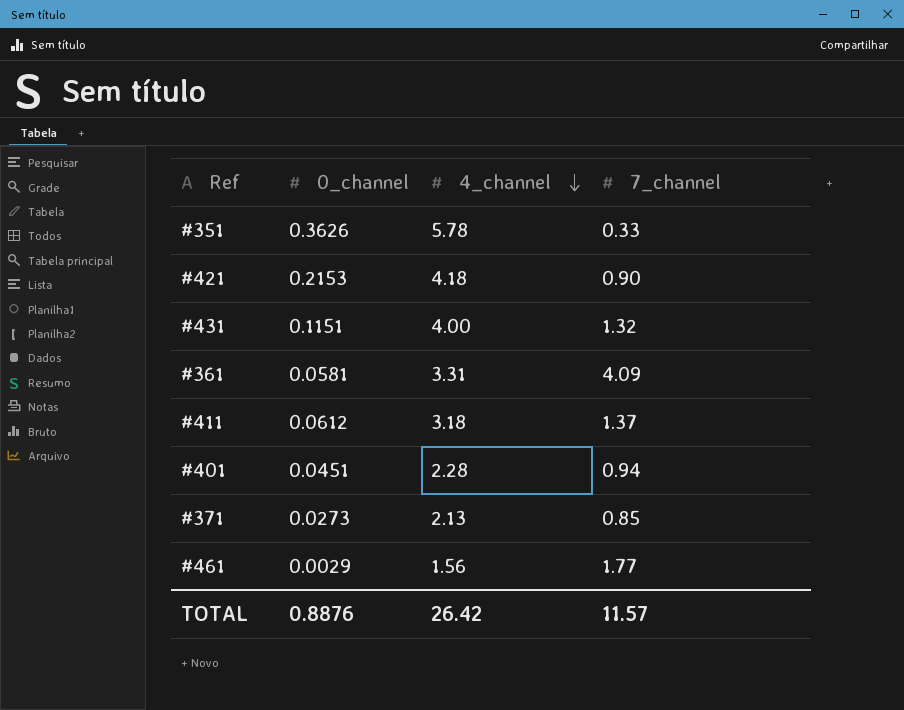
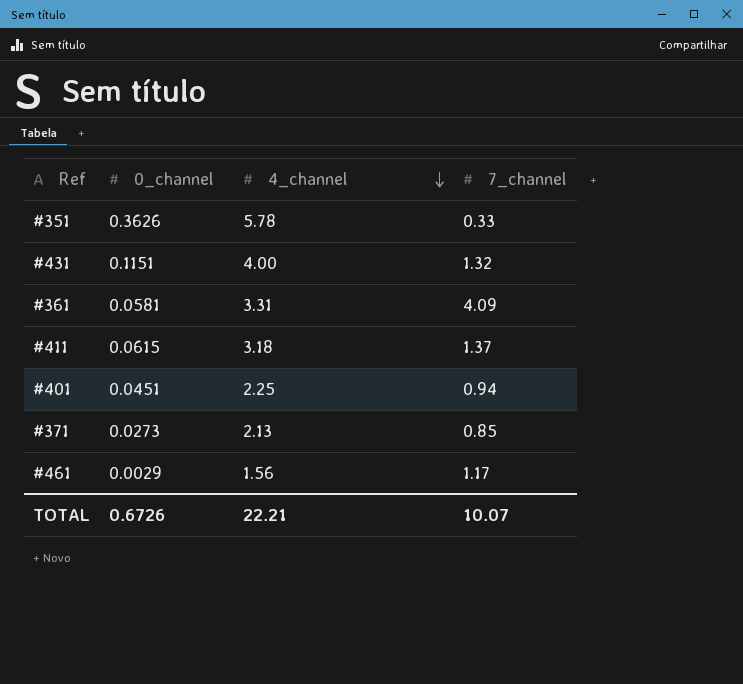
row #421: 0.2153 | 4.18 | 0.90 -> none
#411 | 0_channel: 0.0612 -> 0.0615
#401 | 4_channel: 2.28 -> 2.25
#461 | 7_channel: 1.77 -> 1.17
TOTAL | 0_channel: 0.8876 -> 0.6726
TOTAL | 4_channel: 26.42 -> 22.21
TOTAL | 7_channel: 11.57 -> 10.07

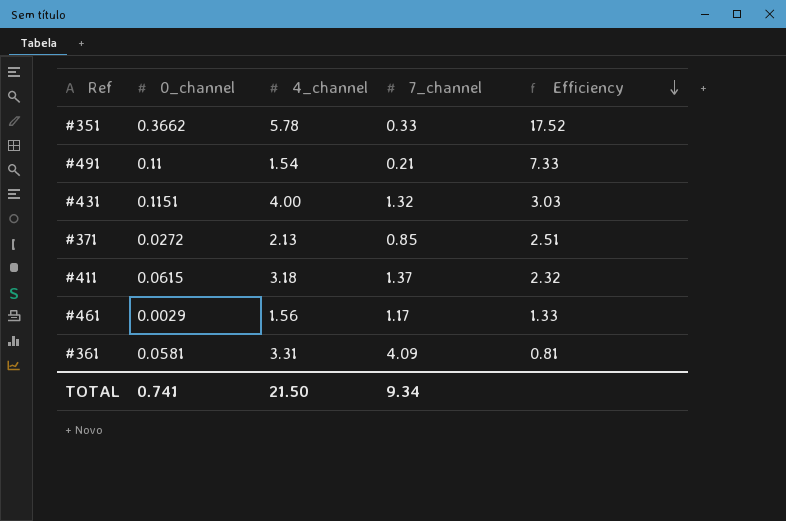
row order: 4_channel descending -> Efficiency descending
column Efficiency | formula: none -> [4_channel] / [7_channel]
row #401: 0.0451 | 2.25 | 0.94 -> none
#351 | 0_channel: 0.3626 -> 0.3662
row #491: none -> 0.11 | 1.54 | 0.21 | 7.33
#371 | 0_channel: 0.0273 -> 0.0272
TOTAL | 0_channel: 0.6726 -> 0.741
TOTAL | 4_channel: 22.21 -> 21.50
TOTAL | 7_channel: 10.07 -> 9.34

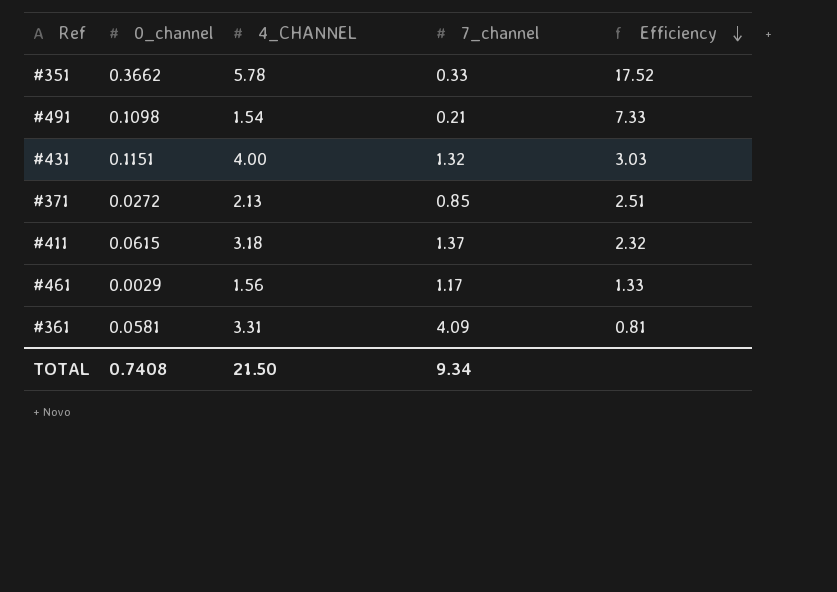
column name: 4_channel -> 4_CHANNEL
#491 | 0_channel: 0.11 -> 0.1098
TOTAL | 0_channel: 0.741 -> 0.7408

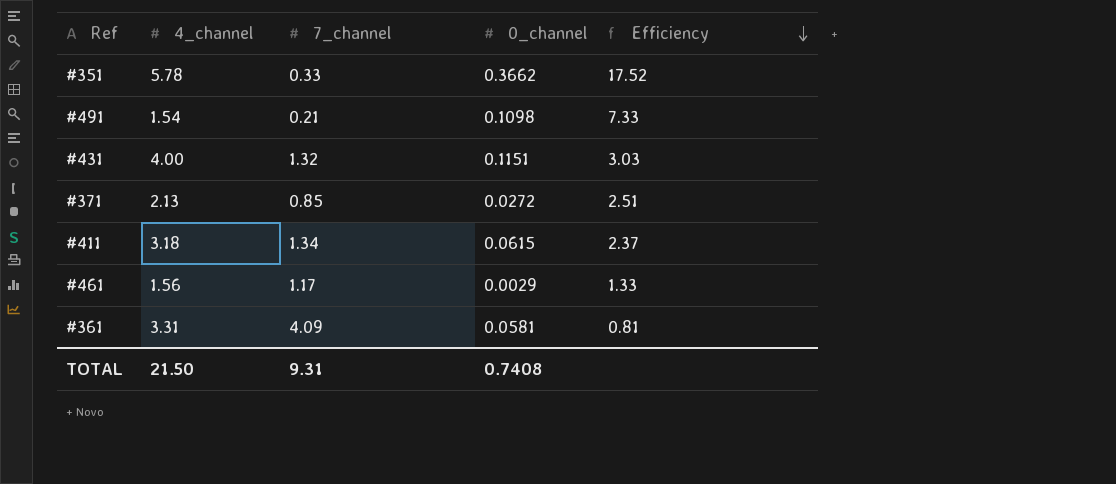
column name: 4_CHANNEL -> 4_channel
column 0_channel | position: 2 -> 4
#411 | 7_channel: 1.37 -> 1.34
#411 | Efficiency: 2.32 -> 2.37
TOTAL | 7_channel: 9.34 -> 9.31

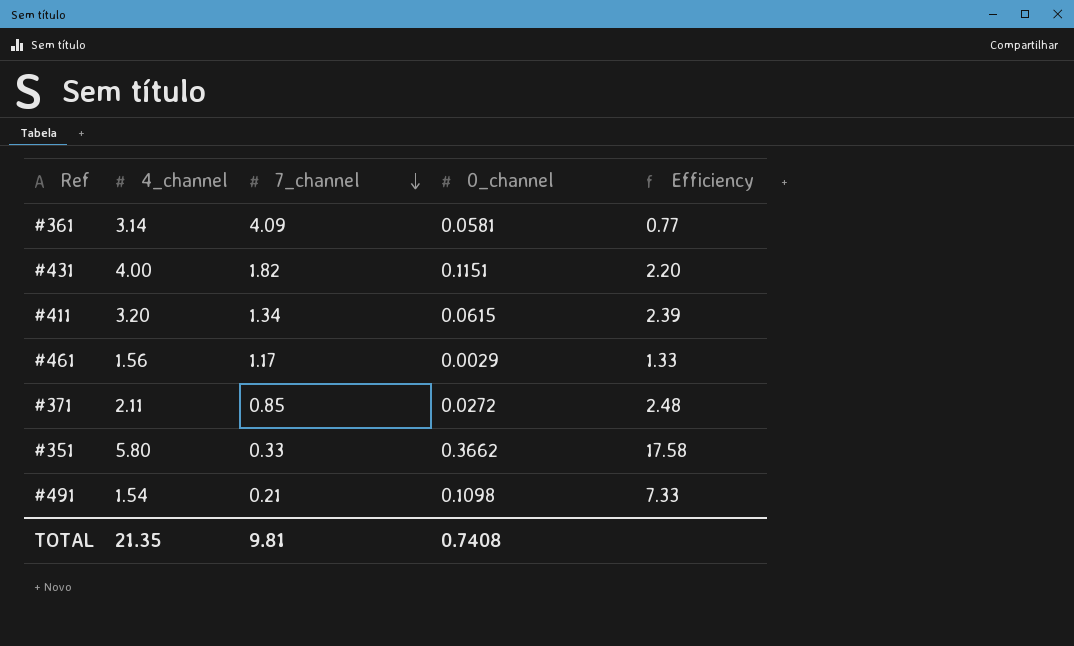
row order: Efficiency descending -> 7_channel descending
#361 | 4_channel: 3.31 -> 3.14
#361 | Efficiency: 0.81 -> 0.77
#431 | 7_channel: 1.32 -> 1.82
#431 | Efficiency: 3.03 -> 2.20
#411 | 4_channel: 3.18 -> 3.20
#411 | Efficiency: 2.37 -> 2.39
#371 | 4_channel: 2.13 -> 2.11
#371 | Efficiency: 2.51 -> 2.48
#351 | 4_channel: 5.78 -> 5.80
#351 | Efficiency: 17.52 -> 17.58
TOTAL | 4_channel: 21.50 -> 21.35
TOTAL | 7_channel: 9.31 -> 9.81

